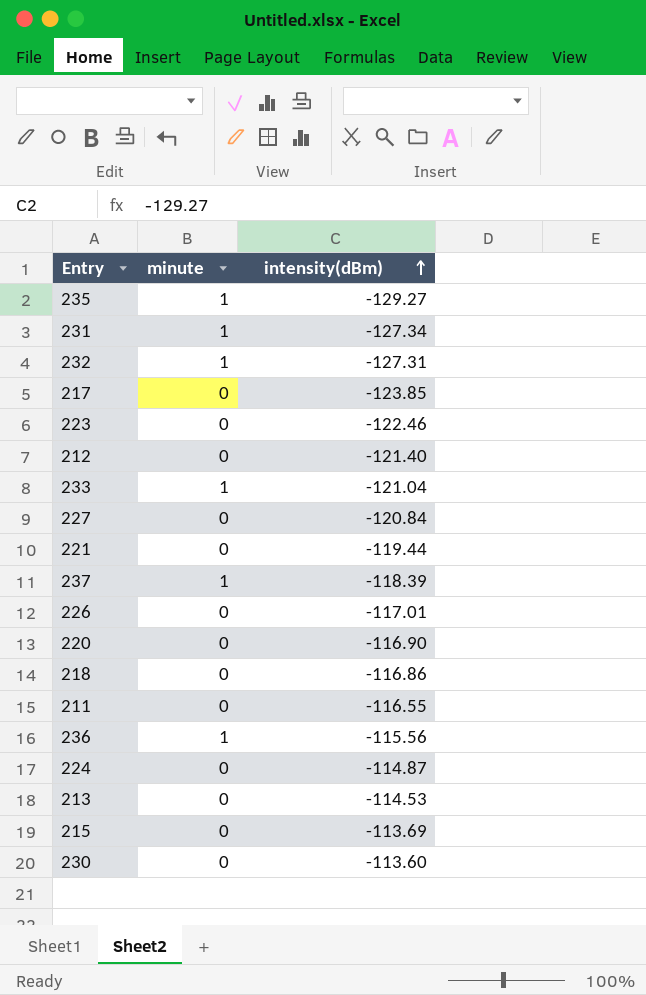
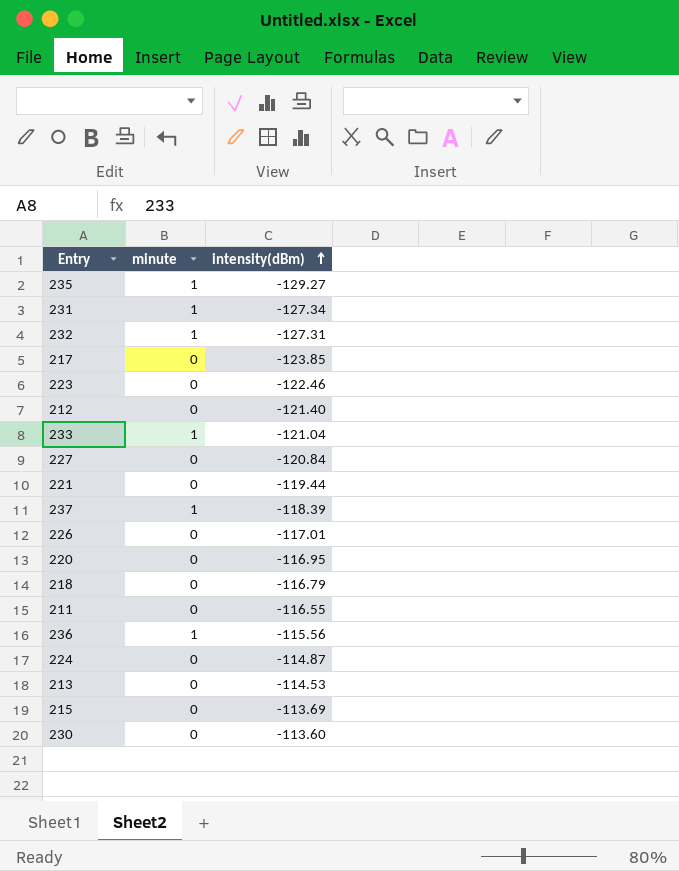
220 | intensity(dBm): -116.90 -> -116.95
218 | intensity(dBm): -116.86 -> -116.79

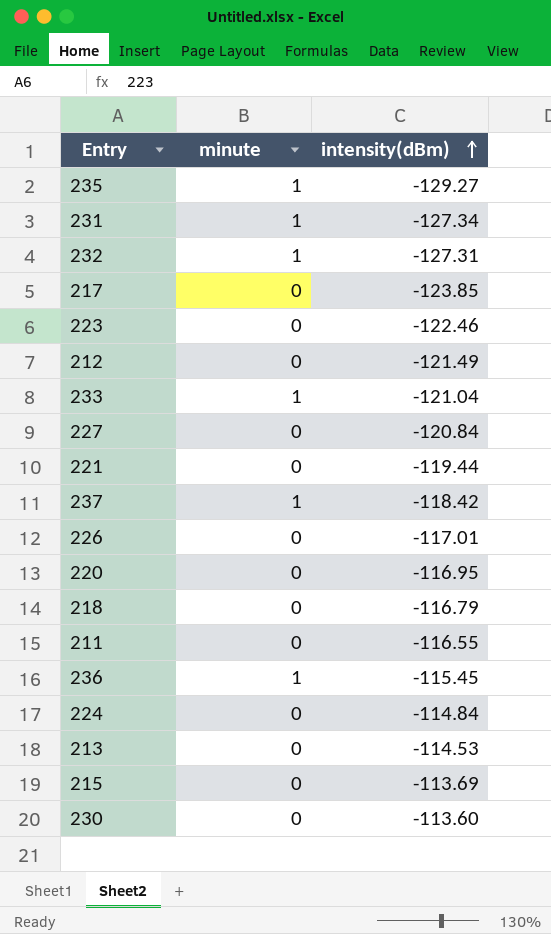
212 | intensity(dBm): -121.40 -> -121.49
237 | intensity(dBm): -118.39 -> -118.42
236 | intensity(dBm): -115.56 -> -115.45
224 | intensity(dBm): -114.87 -> -114.84

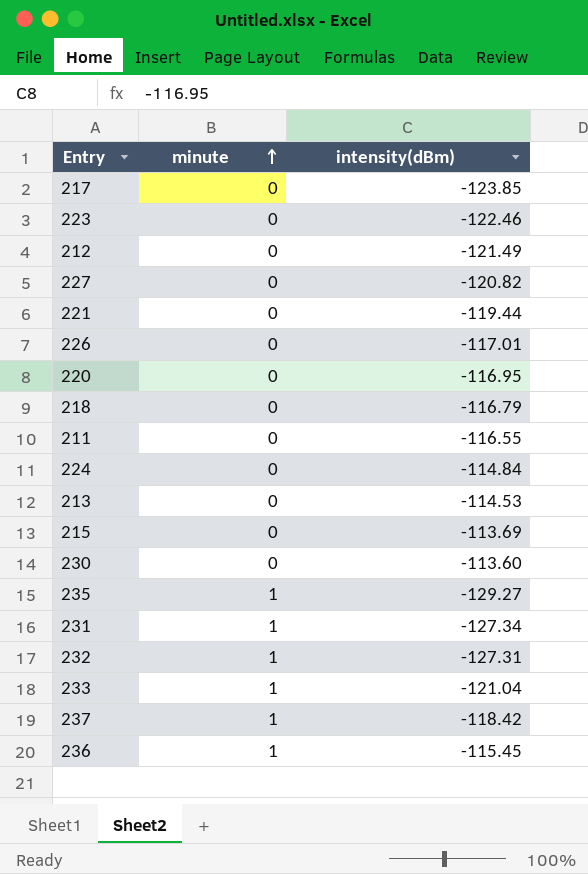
row order: intensity(dBm) ascending -> minute ascending
227 | intensity(dBm): -120.84 -> -120.82

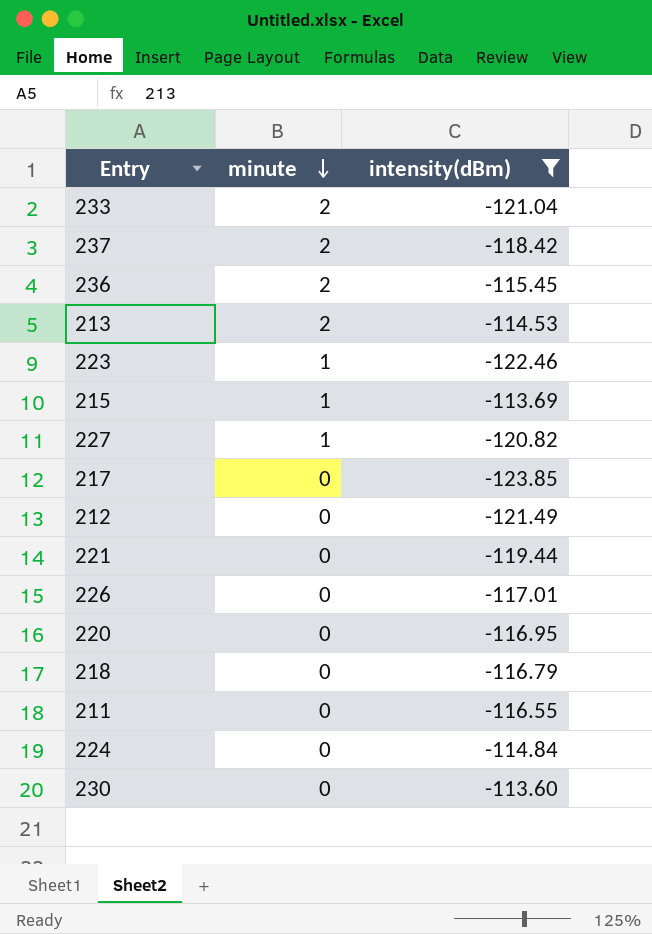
filter: none -> intensity(dBm) >= -123.85
row order: minute ascending -> minute descending
233 | minute: 1 -> 2
237 | minute: 1 -> 2
236 | minute: 1 -> 2
213 | minute: 0 -> 2
223 | minute: 0 -> 1
215 | minute: 0 -> 1
227 | minute: 0 -> 1

